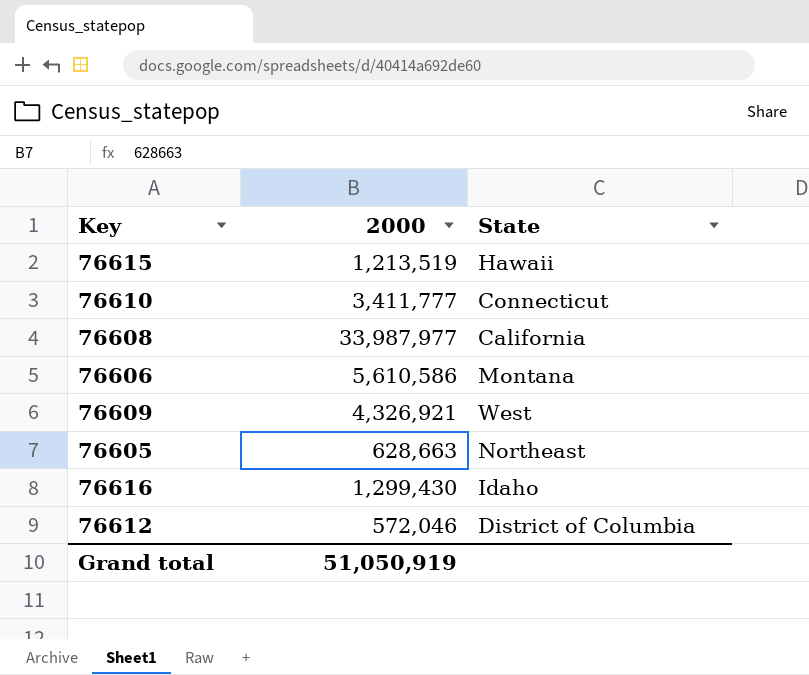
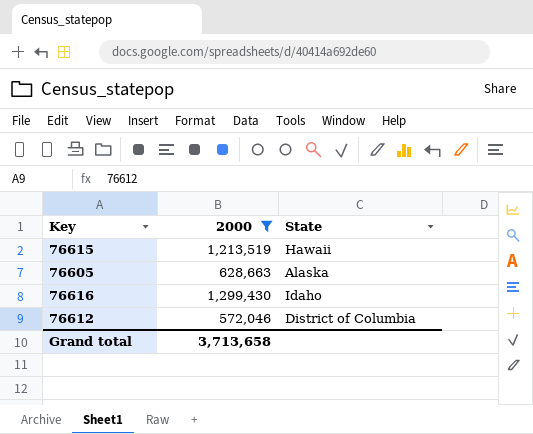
filter: none -> 2000 <= 1,299,430
76605 | State: Northeast -> Alaska
Grand total | 2000: 51,050,919 -> 3,713,658

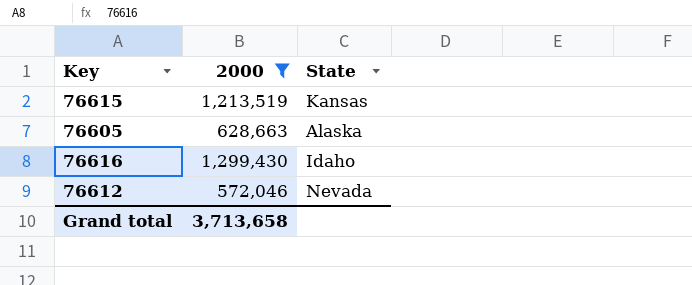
76615 | State: Hawaii -> Kansas
76612 | State: District of Columbia -> Nevada

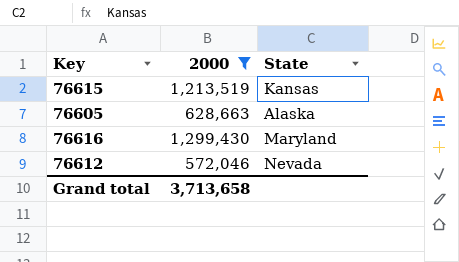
76616 | State: Idaho -> Maryland

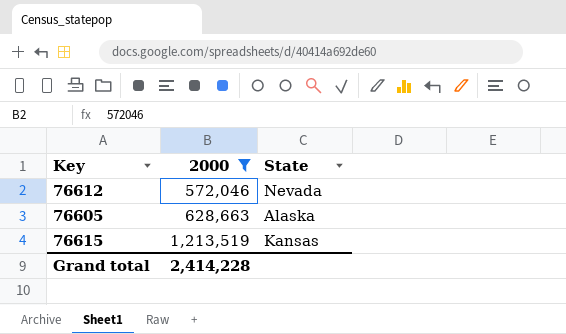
row order: none -> 2000 ascending
row 76616: 1,299,430 | Maryland -> none
Grand total | 2000: 3,713,658 -> 2,414,228

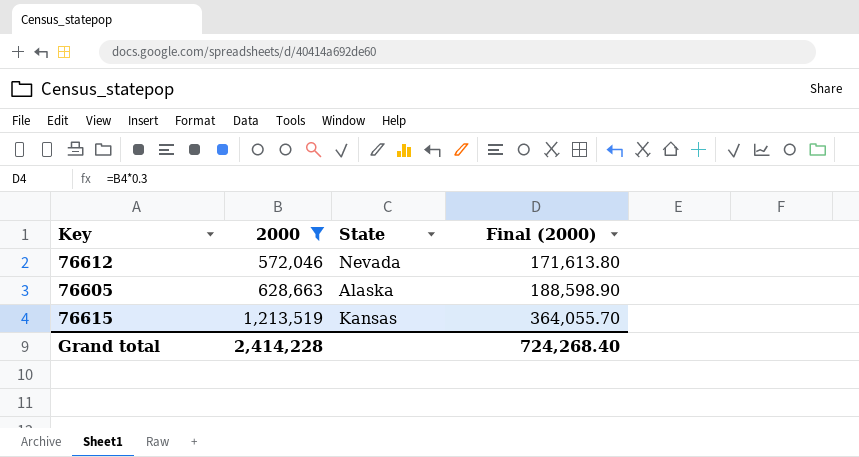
column Final (2000) | formula: none -> [2000] * 0.3

